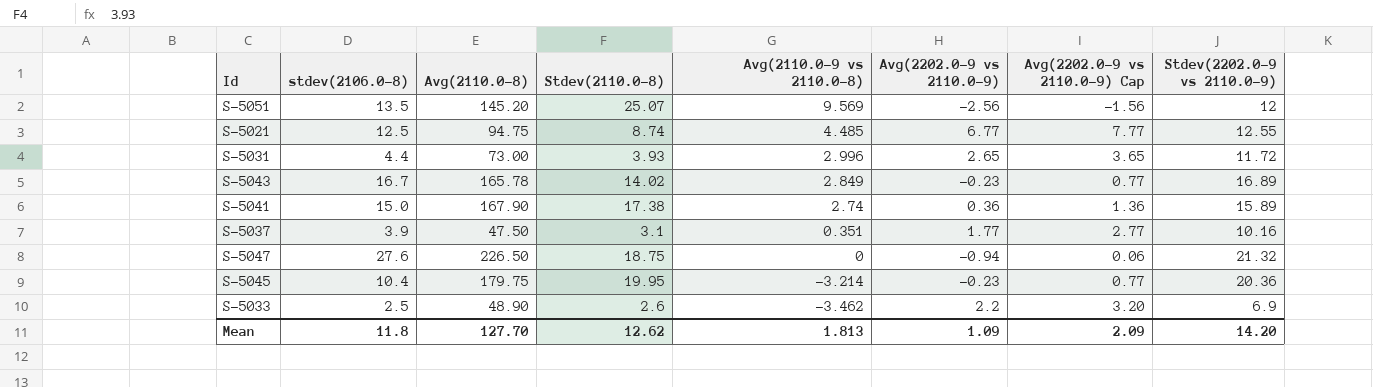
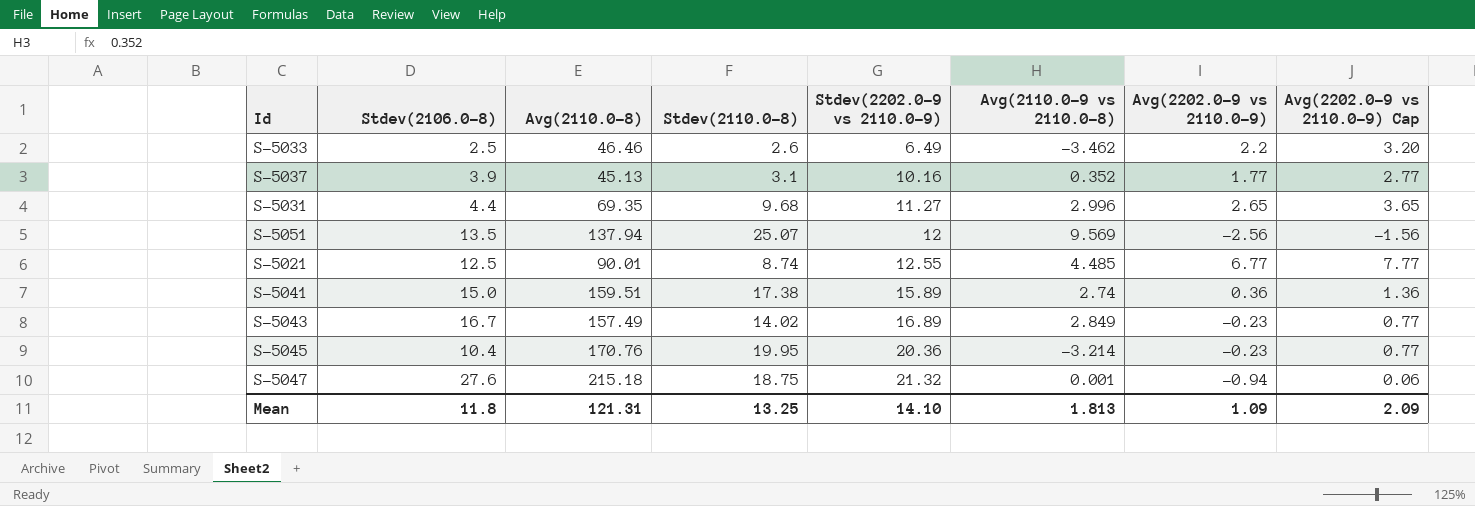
row order: Avg(2110.0-9 vs 2110.0-8) descending -> Stdev(2202.0-9 vs 2110.0-9) ascending
column name: stdev(2106.0-8) -> Stdev(2106.0-8)
column Stdev(2202.0-9 vs 2110.0-9) | position: 8 -> 5
S-5033 | Avg(2110.0-8): 48.90 -> 46.46
S-5033 | Stdev(2202.0-9 vs 2110.0-9): 6.9 -> 6.49
S-5037 | Avg(2110.0-8): 47.50 -> 45.13
S-5037 | Avg(2110.0-9 vs 2110.0-8): 0.351 -> 0.352
S-5031 | Avg(2110.0-8): 73.00 -> 69.35
S-5031 | Stdev(2110.0-8): 3.93 -> 9.68
S-5031 | Stdev(2202.0-9 vs 2110.0-9): 11.72 -> 11.27
S-5051 | Avg(2110.0-8): 145.20 -> 137.94
S-5021 | Avg(2110.0-8): 94.75 -> 90.01
S-5041 | Avg(2110.0-8): 167.90 -> 159.51
S-5043 | Avg(2110.0-8): 165.78 -> 157.49
S-5045 | Avg(2110.0-8): 179.75 -> 170.76
S-5047 | Avg(2110.0-8): 226.50 -> 215.18
S-5047 | Avg(2110.0-9 vs 2110.0-8): 0 -> 0.001
Mean | Avg(2110.0-8): 127.70 -> 121.31
Mean | Stdev(2110.0-8): 12.62 -> 13.25
Mean | Stdev(2202.0-9 vs 2110.0-9): 14.20 -> 14.10

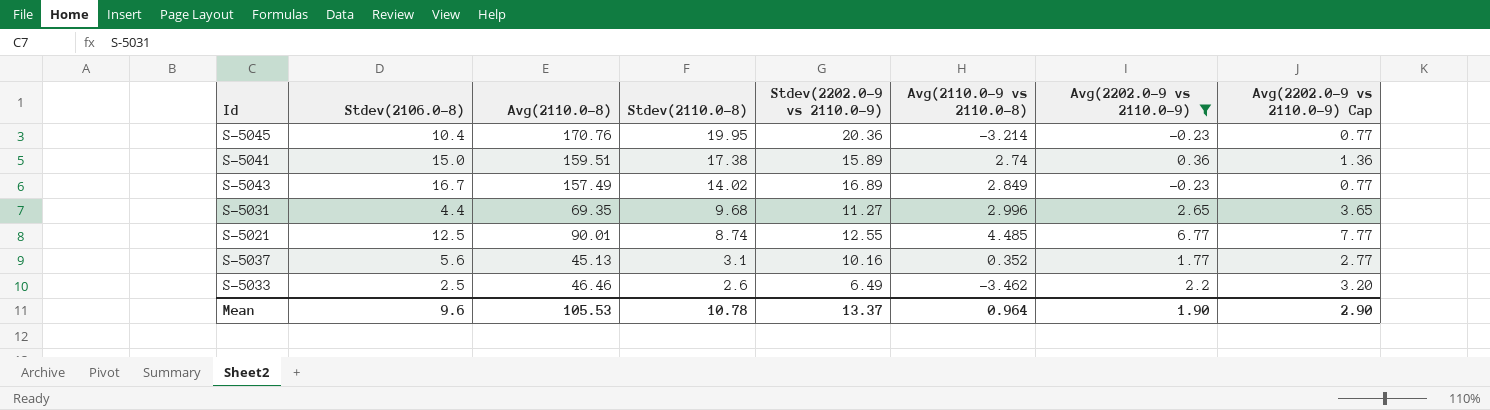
filter: none -> Avg(2202.0-9 vs 2110.0-9) >= -0.23
row order: Stdev(2202.0-9 vs 2110.0-9) ascending -> Stdev(2110.0-8) descending
S-5037 | Stdev(2106.0-8): 3.9 -> 5.6
Mean | Stdev(2106.0-8): 11.8 -> 9.6
Mean | Avg(2110.0-8): 121.31 -> 105.53
Mean | Stdev(2110.0-8): 13.25 -> 10.78
Mean | Stdev(2202.0-9 vs 2110.0-9): 14.10 -> 13.37
Mean | Avg(2110.0-9 vs 2110.0-8): 1.813 -> 0.964
Mean | Avg(2202.0-9 vs 2110.0-9): 1.09 -> 1.90
Mean | Avg(2202.0-9 vs 2110.0-9) Cap: 2.09 -> 2.90

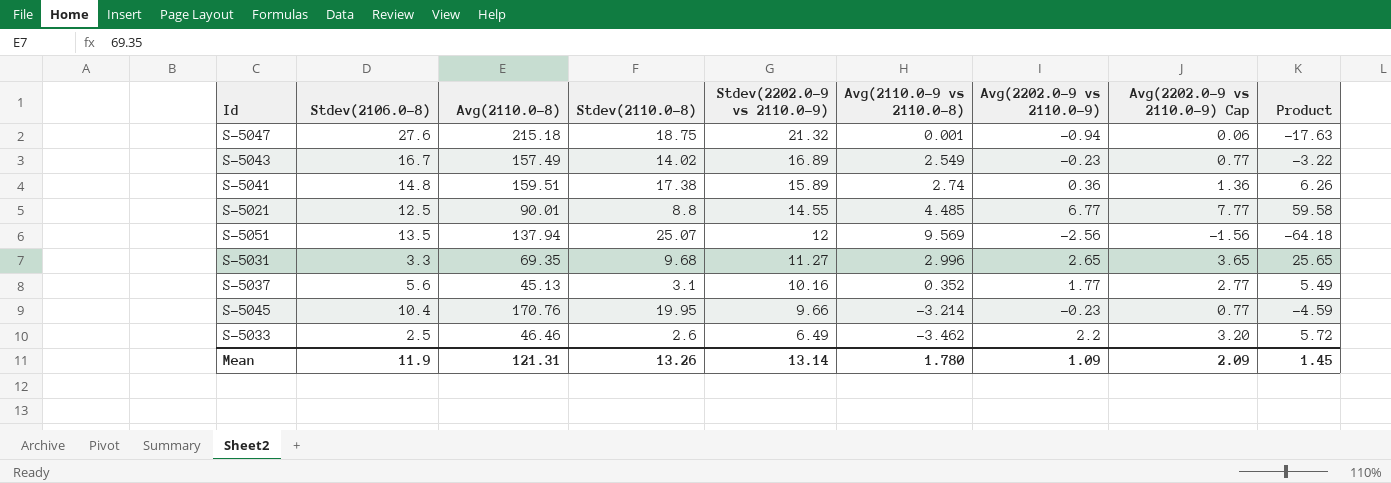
filter: Avg(2202.0-9 vs 2110.0-9) >= -0.23 -> none
row order: Stdev(2110.0-8) descending -> Stdev(2202.0-9 vs 2110.0-9) descending
column Product | formula: none -> [Stdev(2110.0-8)] * [Avg(2202.0-9 vs 2110.0-9)]
S-5043 | Avg(2110.0-9 vs 2110.0-8): 2.849 -> 2.549
S-5041 | Stdev(2106.0-8): 15.0 -> 14.8
S-5021 | Stdev(2110.0-8): 8.74 -> 8.8
S-5021 | Stdev(2202.0-9 vs 2110.0-9): 12.55 -> 14.55
S-5031 | Stdev(2106.0-8): 4.4 -> 3.3
S-5045 | Stdev(2202.0-9 vs 2110.0-9): 20.36 -> 9.66
Mean | Stdev(2106.0-8): 9.6 -> 11.9
Mean | Avg(2110.0-8): 105.53 -> 121.31
Mean | Stdev(2110.0-8): 10.78 -> 13.26
Mean | Stdev(2202.0-9 vs 2110.0-9): 13.37 -> 13.14
Mean | Avg(2110.0-9 vs 2110.0-8): 0.964 -> 1.780
Mean | Avg(2202.0-9 vs 2110.0-9): 1.90 -> 1.09
Mean | Avg(2202.0-9 vs 2110.0-9) Cap: 2.90 -> 2.09

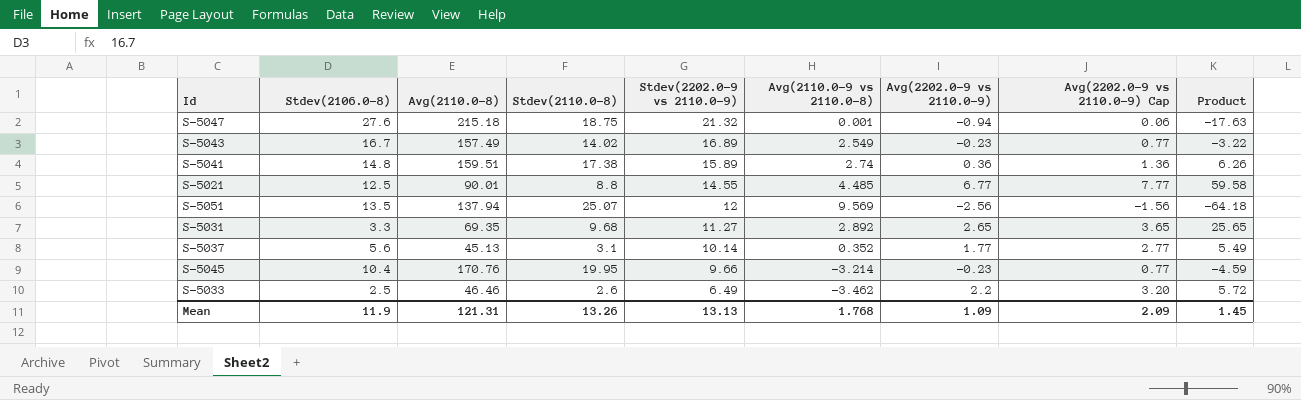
S-5031 | Avg(2110.0-9 vs 2110.0-8): 2.996 -> 2.892
S-5037 | Stdev(2202.0-9 vs 2110.0-9): 10.16 -> 10.14
Mean | Stdev(2202.0-9 vs 2110.0-9): 13.14 -> 13.13
Mean | Avg(2110.0-9 vs 2110.0-8): 1.780 -> 1.768

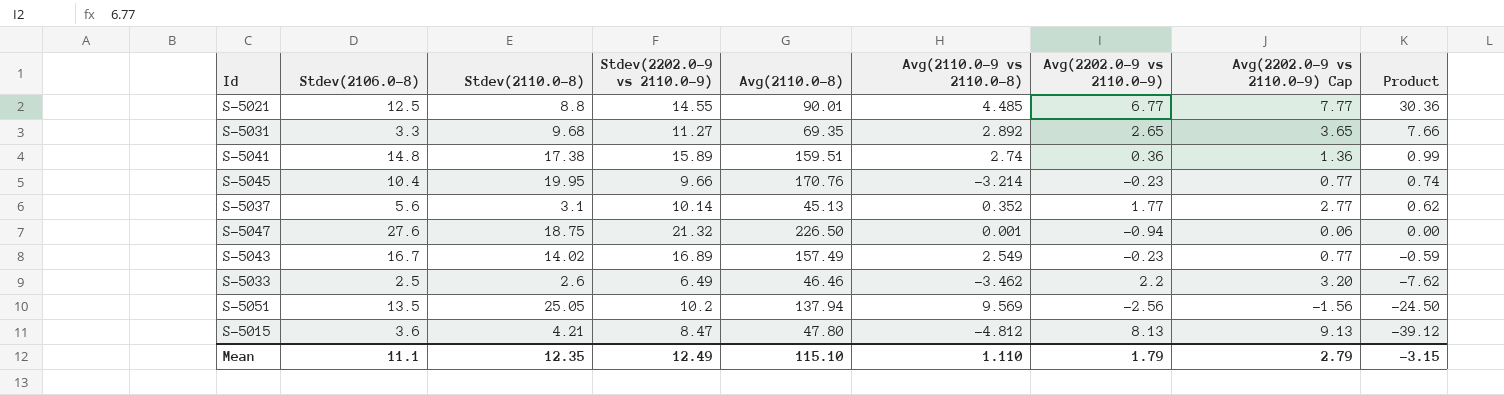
row order: Stdev(2202.0-9 vs 2110.0-9) descending -> Product descending
column Avg(2110.0-8) | position: 3 -> 5
column Product | formula: [Stdev(2110.0-8)] * [Avg(2202.0-9 vs 2110.0-9)] -> [Avg(2110.0-9 vs 2110.0-8)] * [Avg(2202.0-9 vs 2110.0-9)]
S-5047 | Avg(2110.0-8): 215.18 -> 226.50
S-5051 | Stdev(2110.0-8): 25.07 -> 25.05
S-5051 | Stdev(2202.0-9 vs 2110.0-9): 12 -> 10.2
row S-5015: none -> 3.6 | 4.21 | 8.47 | 47.80 | -4.812 | 8.13 | 9.13 | -39.12
Mean | Stdev(2106.0-8): 11.9 -> 11.1
Mean | Stdev(2110.0-8): 13.26 -> 12.35
Mean | Stdev(2202.0-9 vs 2110.0-9): 13.13 -> 12.49
Mean | Avg(2110.0-8): 121.31 -> 115.10
Mean | Avg(2110.0-9 vs 2110.0-8): 1.768 -> 1.110
Mean | Avg(2202.0-9 vs 2110.0-9): 1.09 -> 1.79
Mean | Avg(2202.0-9 vs 2110.0-9) Cap: 2.09 -> 2.79
Mean | Product: 1.45 -> -3.15

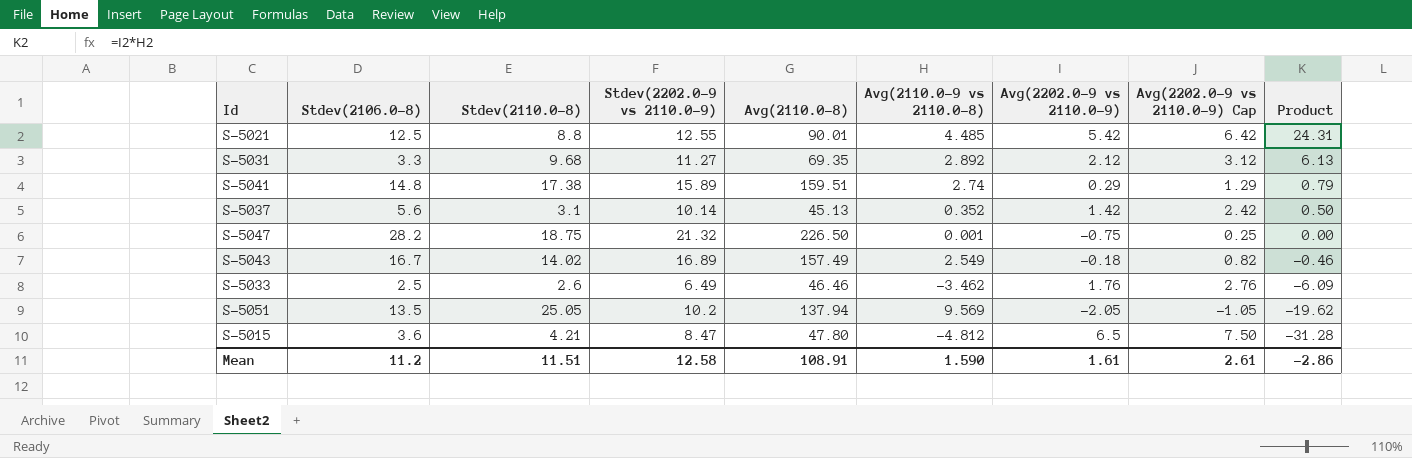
row S-5045: 10.4 | 19.95 | 9.66 | 170.76 | -3.214 | -0.23 | 0.77 | 0.74 -> none
S-5021 | Stdev(2202.0-9 vs 2110.0-9): 14.55 -> 12.55
S-5021 | Avg(2202.0-9 vs 2110.0-9): 6.77 -> 5.42
S-5021 | Avg(2202.0-9 vs 2110.0-9) Cap: 7.77 -> 6.42
S-5021 | Product: 30.36 -> 24.31
S-5031 | Avg(2202.0-9 vs 2110.0-9): 2.65 -> 2.12
S-5031 | Avg(2202.0-9 vs 2110.0-9) Cap: 3.65 -> 3.12
S-5031 | Product: 7.66 -> 6.13
S-5041 | Avg(2202.0-9 vs 2110.0-9): 0.36 -> 0.29
S-5041 | Avg(2202.0-9 vs 2110.0-9) Cap: 1.36 -> 1.29
S-5041 | Product: 0.99 -> 0.79
S-5037 | Avg(2202.0-9 vs 2110.0-9): 1.77 -> 1.42
S-5037 | Avg(2202.0-9 vs 2110.0-9) Cap: 2.77 -> 2.42
S-5037 | Product: 0.62 -> 0.50
S-5047 | Stdev(2106.0-8): 27.6 -> 28.2
S-5047 | Avg(2202.0-9 vs 2110.0-9): -0.94 -> -0.75
S-5047 | Avg(2202.0-9 vs 2110.0-9) Cap: 0.06 -> 0.25
S-5043 | Avg(2202.0-9 vs 2110.0-9): -0.23 -> -0.18
S-5043 | Avg(2202.0-9 vs 2110.0-9) Cap: 0.77 -> 0.82
S-5043 | Product: -0.59 -> -0.46
S-5033 | Avg(2202.0-9 vs 2110.0-9): 2.2 -> 1.76
S-5033 | Avg(2202.0-9 vs 2110.0-9) Cap: 3.20 -> 2.76
S-5033 | Product: -7.62 -> -6.09
S-5051 | Avg(2202.0-9 vs 2110.0-9): -2.56 -> -2.05
S-5051 | Avg(2202.0-9 vs 2110.0-9) Cap: -1.56 -> -1.05
S-5051 | Product: -24.50 -> -19.62
S-5015 | Avg(2202.0-9 vs 2110.0-9): 8.13 -> 6.5
S-5015 | Avg(2202.0-9 vs 2110.0-9) Cap: 9.13 -> 7.50
S-5015 | Product: -39.12 -> -31.28
Mean | Stdev(2106.0-8): 11.1 -> 11.2
Mean | Stdev(2110.0-8): 12.35 -> 11.51
Mean | Stdev(2202.0-9 vs 2110.0-9): 12.49 -> 12.58
Mean | Avg(2110.0-8): 115.10 -> 108.91
Mean | Avg(2110.0-9 vs 2110.0-8): 1.110 -> 1.590
Mean | Avg(2202.0-9 vs 2110.0-9): 1.79 -> 1.61
Mean | Avg(2202.0-9 vs 2110.0-9) Cap: 2.79 -> 2.61
Mean | Product: -3.15 -> -2.86

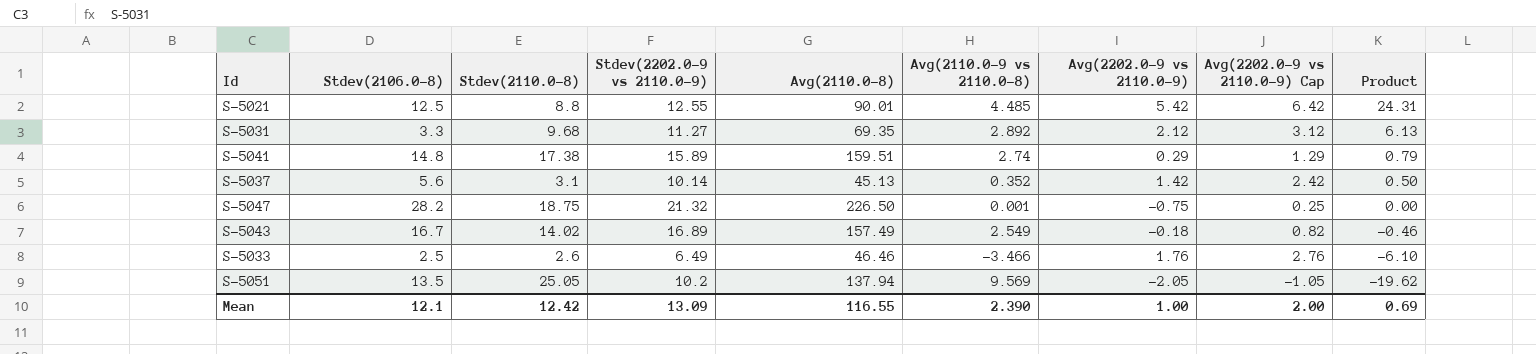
row S-5015: 3.6 | 4.21 | 8.47 | 47.80 | -4.812 | 6.5 | 7.50 | -31.28 -> none
S-5033 | Avg(2110.0-9 vs 2110.0-8): -3.462 -> -3.466
S-5033 | Product: -6.09 -> -6.10
Mean | Stdev(2106.0-8): 11.2 -> 12.1
Mean | Stdev(2110.0-8): 11.51 -> 12.42
Mean | Stdev(2202.0-9 vs 2110.0-9): 12.58 -> 13.09
Mean | Avg(2110.0-8): 108.91 -> 116.55
Mean | Avg(2110.0-9 vs 2110.0-8): 1.590 -> 2.390
Mean | Avg(2202.0-9 vs 2110.0-9): 1.61 -> 1.00
Mean | Avg(2202.0-9 vs 2110.0-9) Cap: 2.61 -> 2.00
Mean | Product: -2.86 -> 0.69

